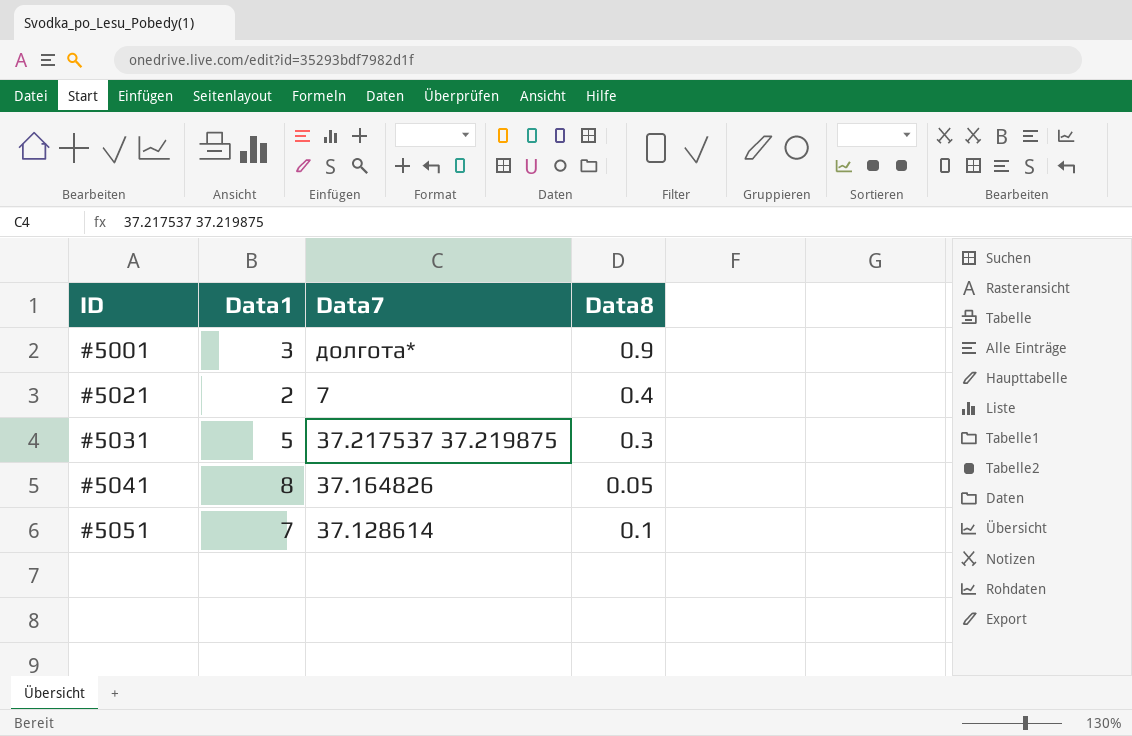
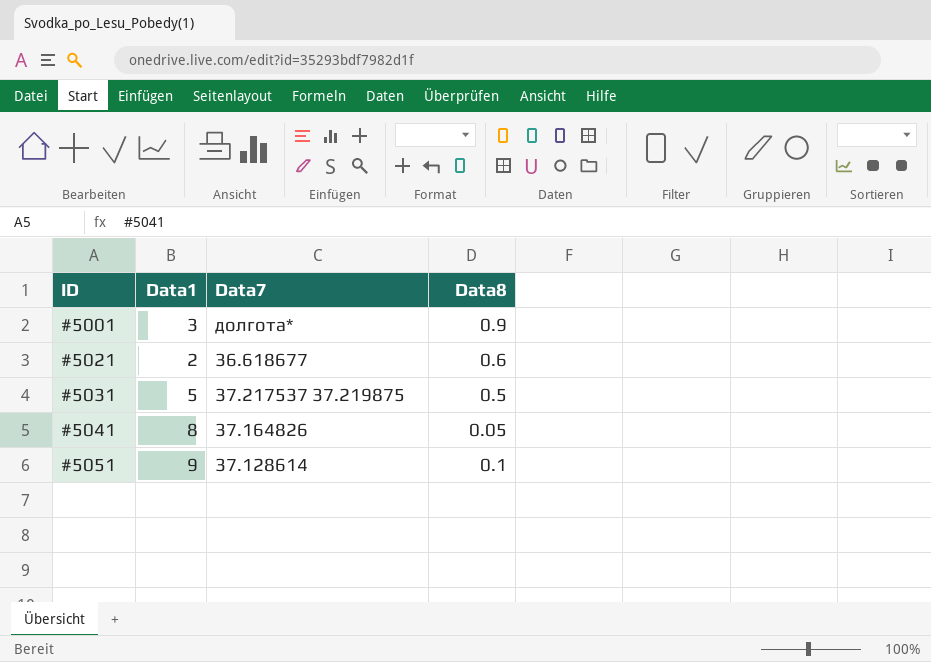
#5021 | Data7: 7 -> 36.618677
#5021 | Data8: 0.4 -> 0.6
#5031 | Data8: 0.3 -> 0.5
#5051 | Data1: 7 -> 9

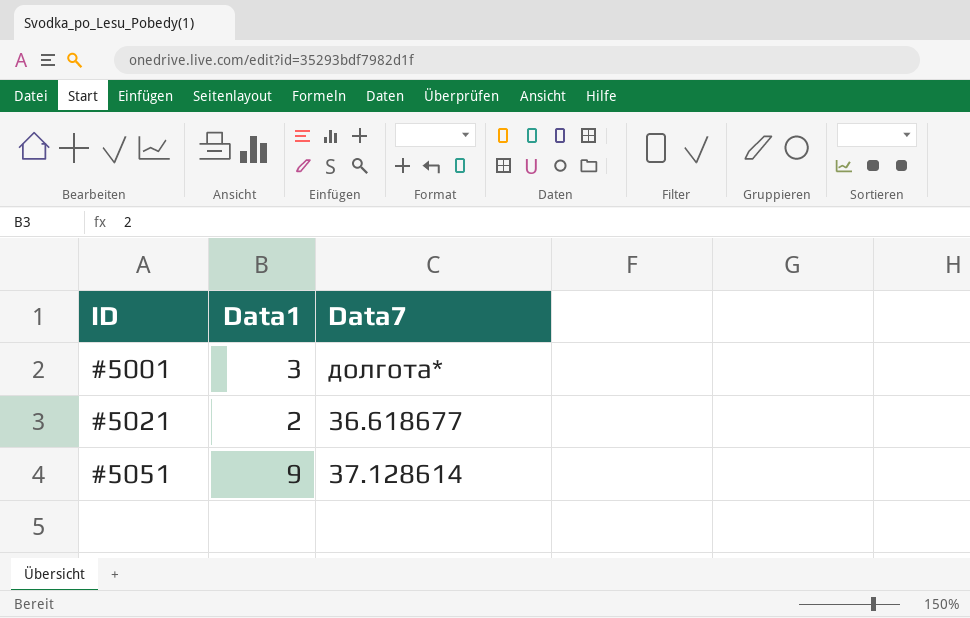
column Data8 | position: 4 -> none
row #5031: 5 | 37.217537 37.219875 | 0.5 -> none
row #5041: 8 | 37.164826 | 0.05 -> none

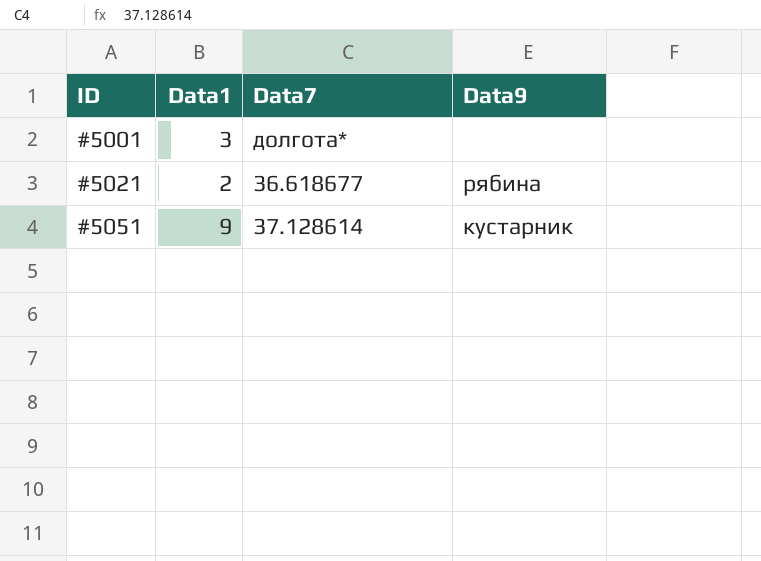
column Data9 | position: none -> 4

